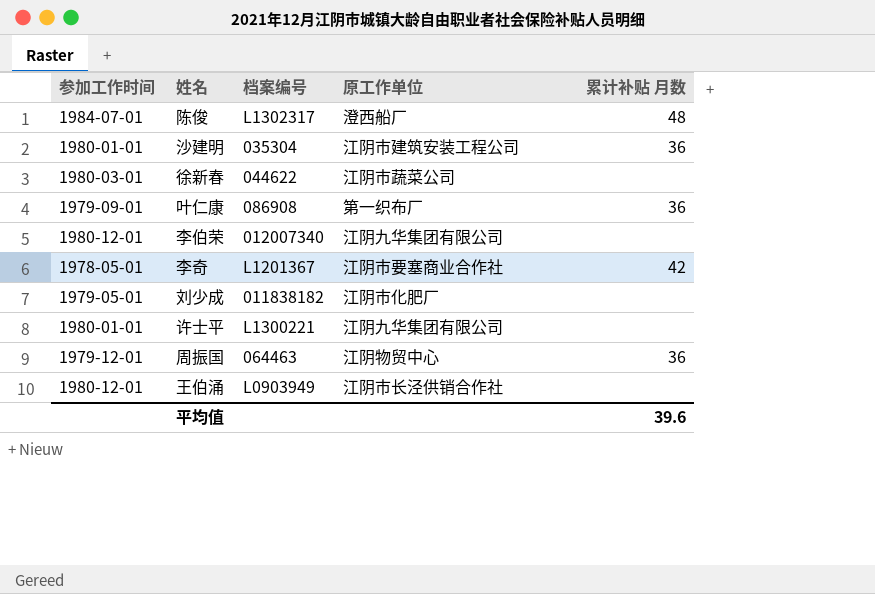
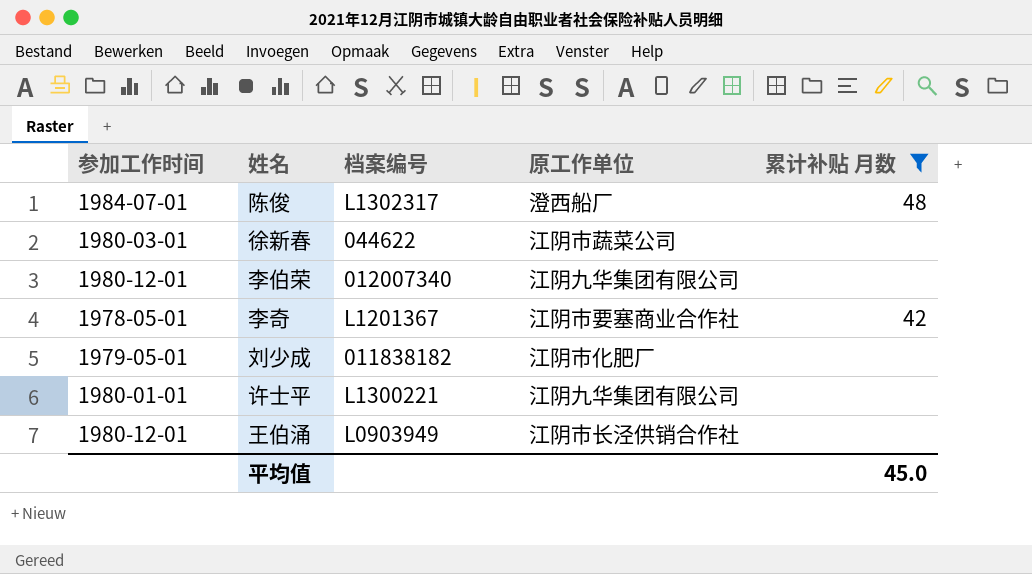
filter: none -> 累计补贴 月数 != 36
平均值 | 累计补贴 月数: 39.6 -> 45.0

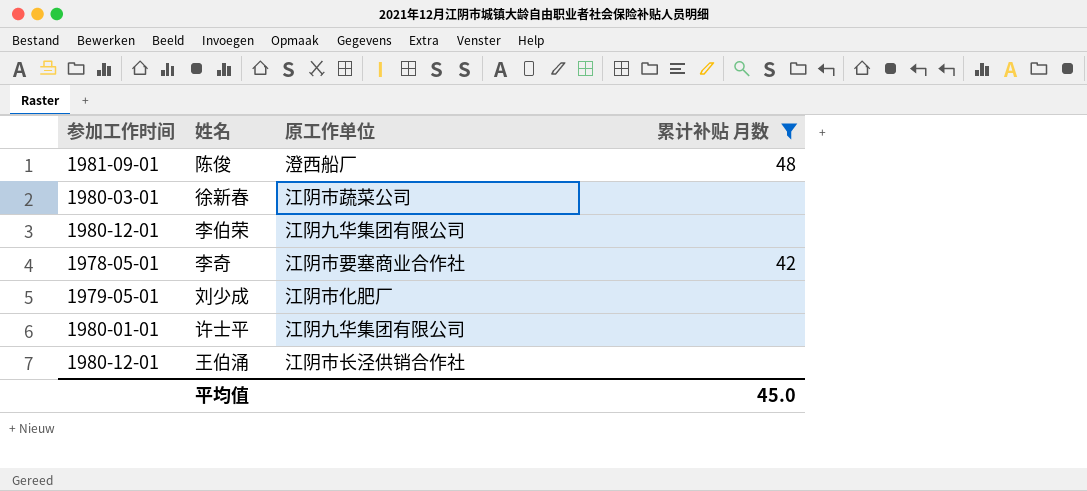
column 档案编号 | position: 3 -> none
陈俊 | 参加工作时间: 1984-07-01 -> 1981-09-01

